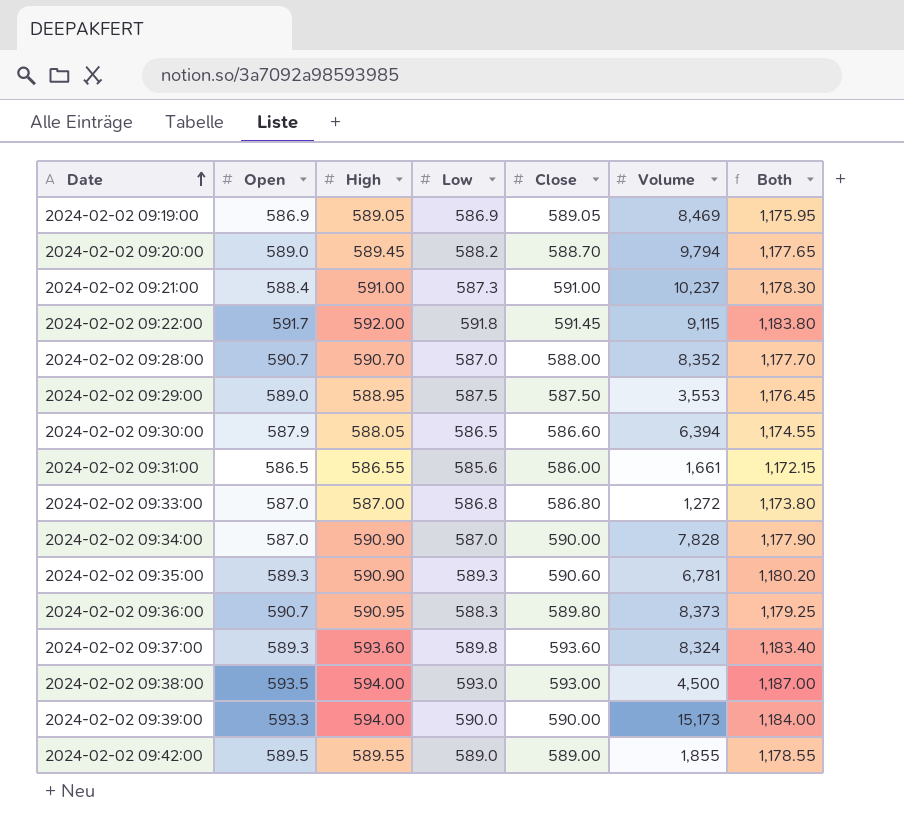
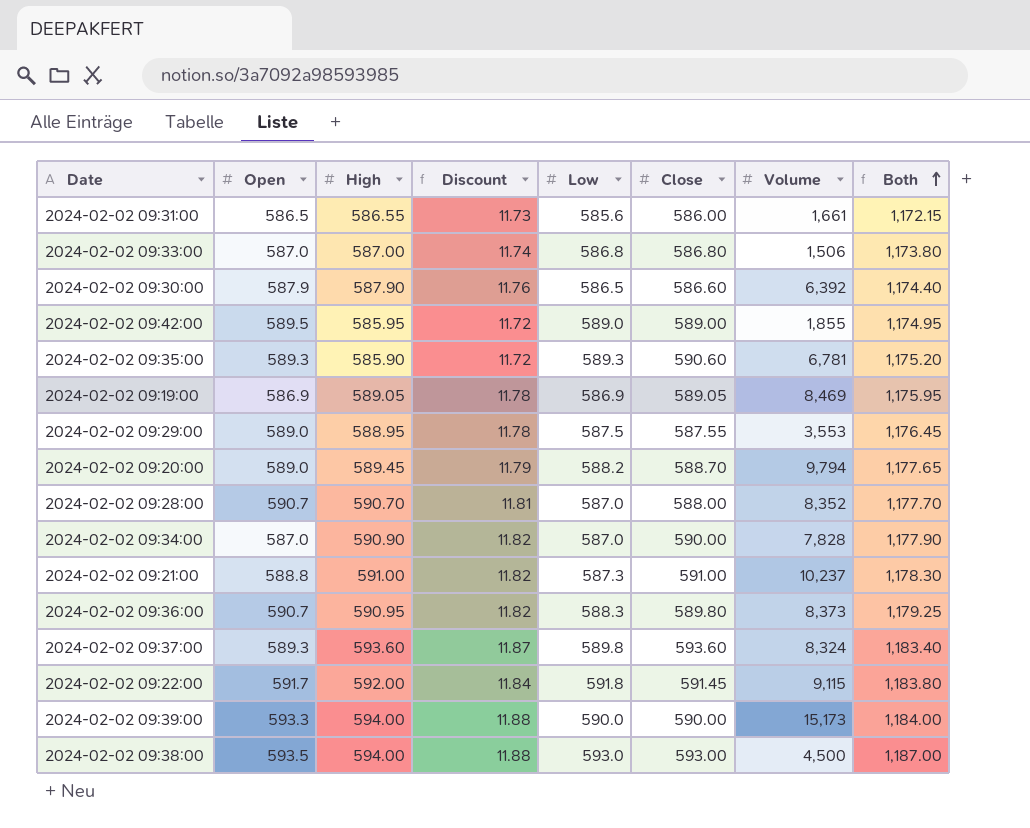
row order: Date ascending -> Both ascending
column Discount | formula: none -> [High] * 0.02
2024-02-02 09:33:00 | Volume: 1,272 -> 1,506
2024-02-02 09:30:00 | High: 588.05 -> 587.90
2024-02-02 09:30:00 | Volume: 6,394 -> 6,392
2024-02-02 09:30:00 | Both: 1,174.55 -> 1,174.40
2024-02-02 09:42:00 | High: 589.55 -> 585.95
2024-02-02 09:42:00 | Both: 1,178.55 -> 1,174.95
2024-02-02 09:35:00 | High: 590.90 -> 585.90
2024-02-02 09:35:00 | Both: 1,180.20 -> 1,175.20
2024-02-02 09:29:00 | Close: 587.50 -> 587.55
2024-02-02 09:21:00 | Open: 588.4 -> 588.8

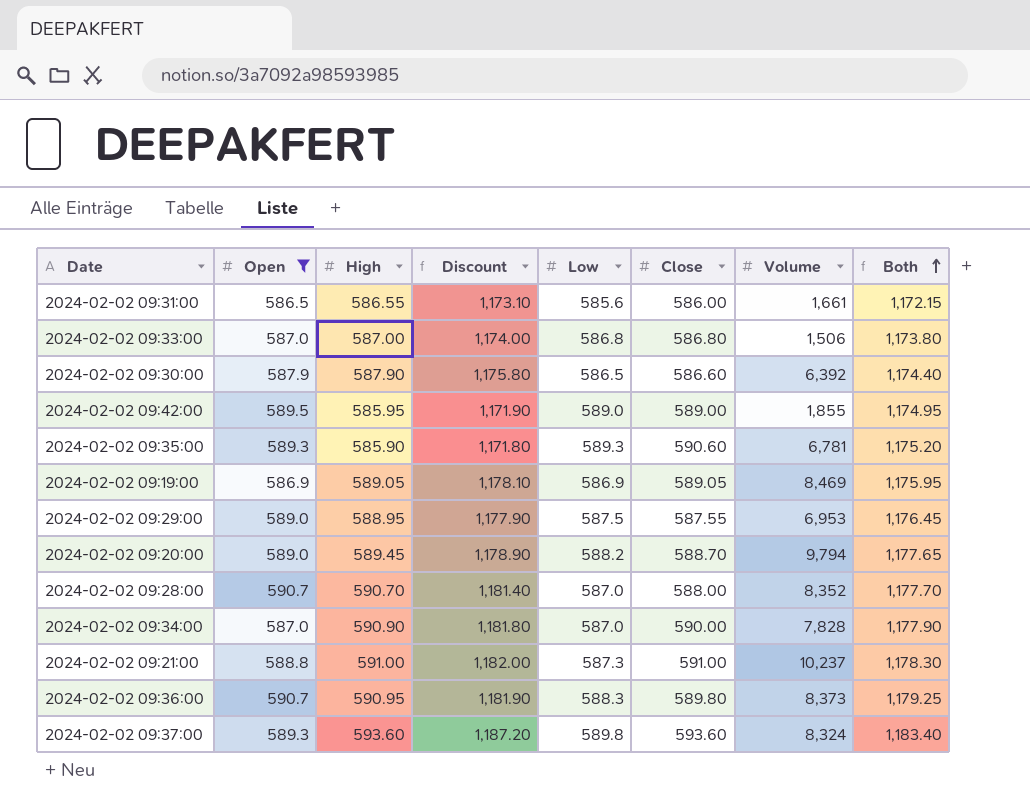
filter: none -> Open <= 590.7
column Discount | formula: [High] * 0.02 -> [High] * 2
2024-02-02 09:29:00 | Volume: 3,553 -> 6,953

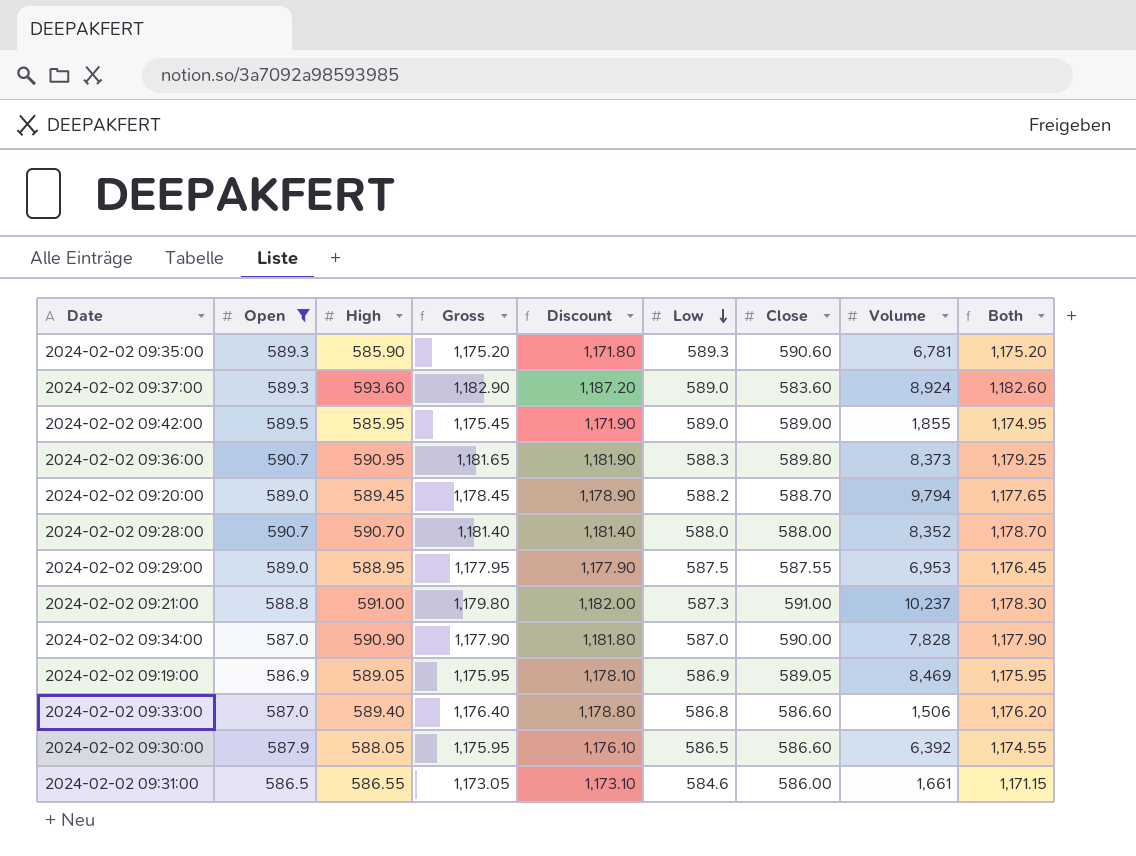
row order: Both ascending -> Low descending
column Gross | formula: none -> [Open] + [High]
2024-02-02 09:37:00 | Low: 589.8 -> 589.0
2024-02-02 09:37:00 | Close: 593.60 -> 583.60
2024-02-02 09:37:00 | Volume: 8,324 -> 8,924
2024-02-02 09:37:00 | Both: 1,183.40 -> 1,182.60
2024-02-02 09:28:00 | Low: 587.0 -> 588.0
2024-02-02 09:28:00 | Both: 1,177.70 -> 1,178.70
2024-02-02 09:33:00 | High: 587.00 -> 589.40
2024-02-02 09:33:00 | Discount: 1,174.00 -> 1,178.80
2024-02-02 09:33:00 | Close: 586.80 -> 586.60
2024-02-02 09:33:00 | Both: 1,173.80 -> 1,176.20
2024-02-02 09:30:00 | High: 587.90 -> 588.05
2024-02-02 09:30:00 | Discount: 1,175.80 -> 1,176.10
2024-02-02 09:30:00 | Both: 1,174.40 -> 1,174.55
2024-02-02 09:31:00 | Low: 585.6 -> 584.6
2024-02-02 09:31:00 | Both: 1,172.15 -> 1,171.15

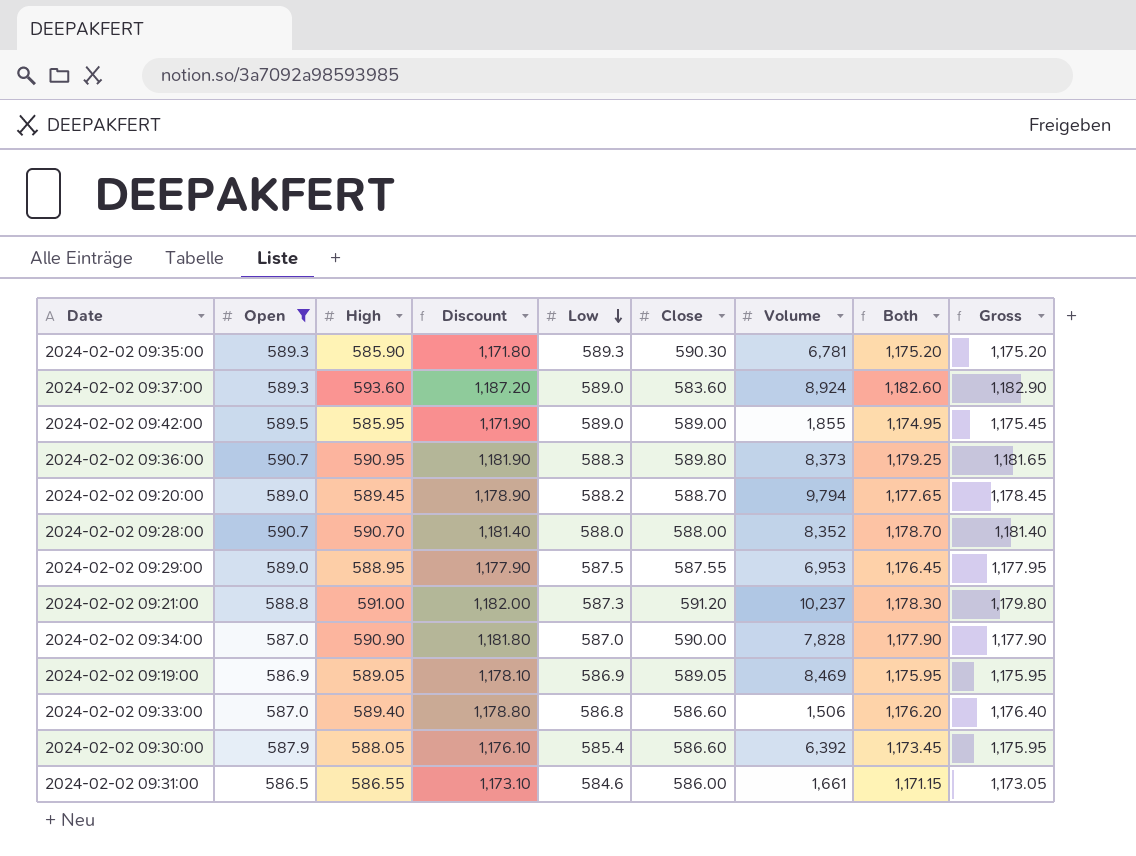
column Gross | position: 4 -> 9
2024-02-02 09:35:00 | Close: 590.60 -> 590.30
2024-02-02 09:21:00 | Close: 591.00 -> 591.20
2024-02-02 09:30:00 | Low: 586.5 -> 585.4
2024-02-02 09:30:00 | Both: 1,174.55 -> 1,173.45

